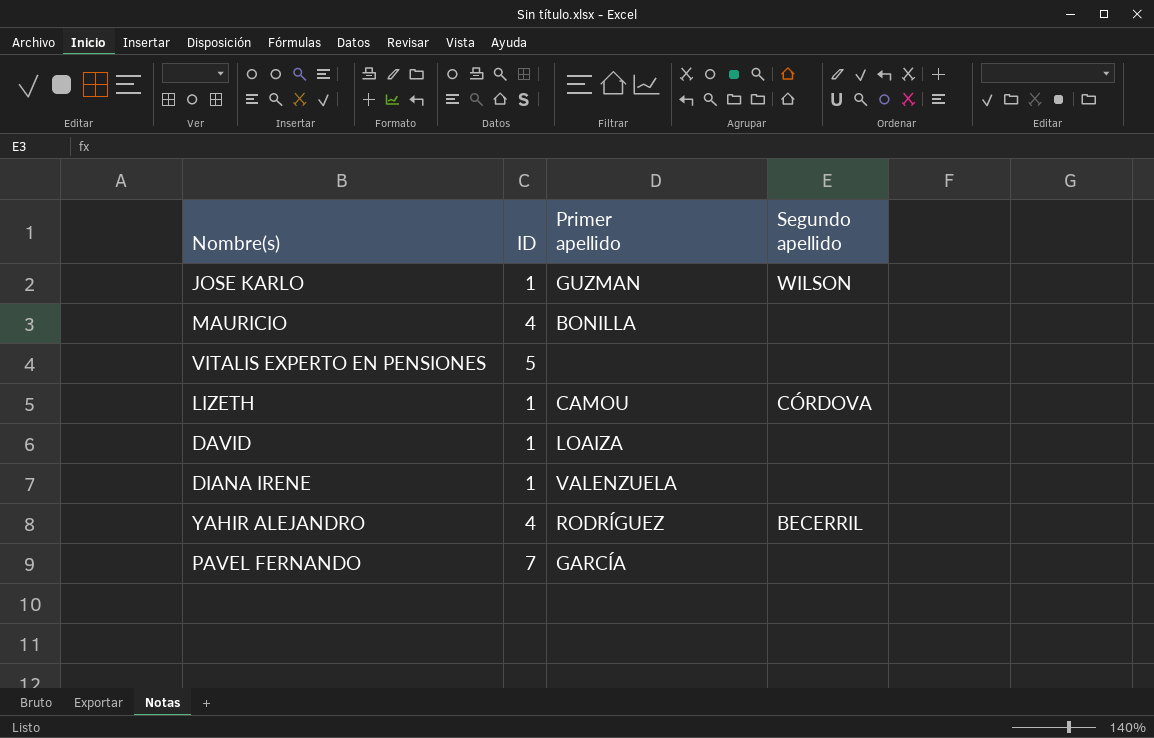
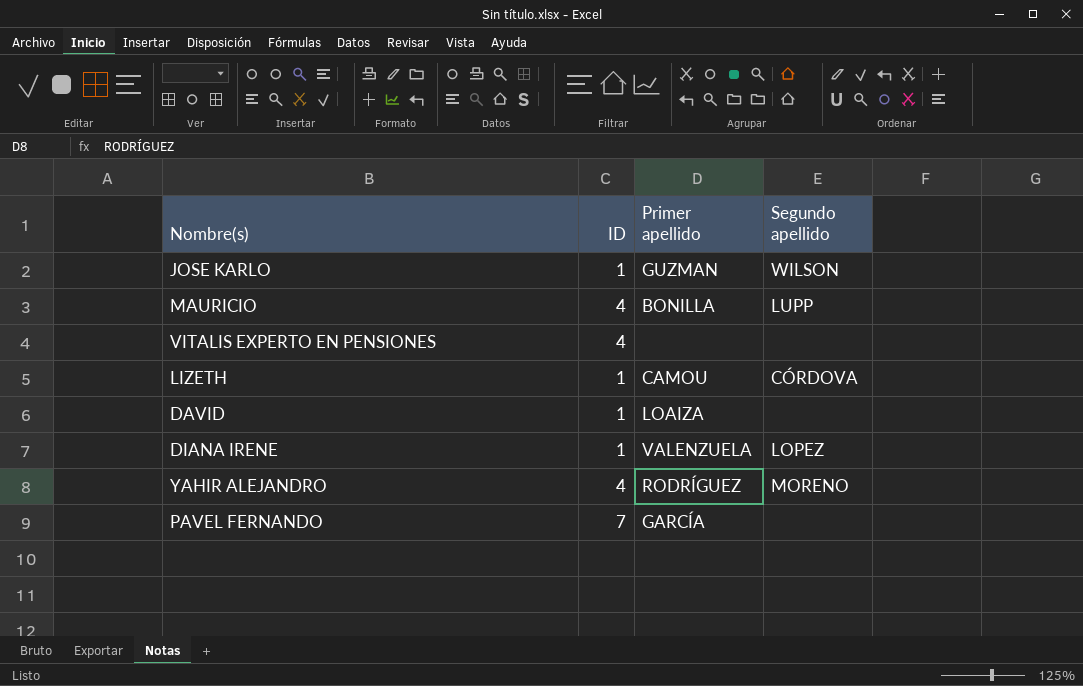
MAURICIO | Segundo apellido: none -> LUPP
VITALIS EXPERTO EN PENSIONES | ID: 5 -> 4
DIANA IRENE | Segundo apellido: none -> LOPEZ
YAHIR ALEJANDRO | Segundo apellido: BECERRIL -> MORENO

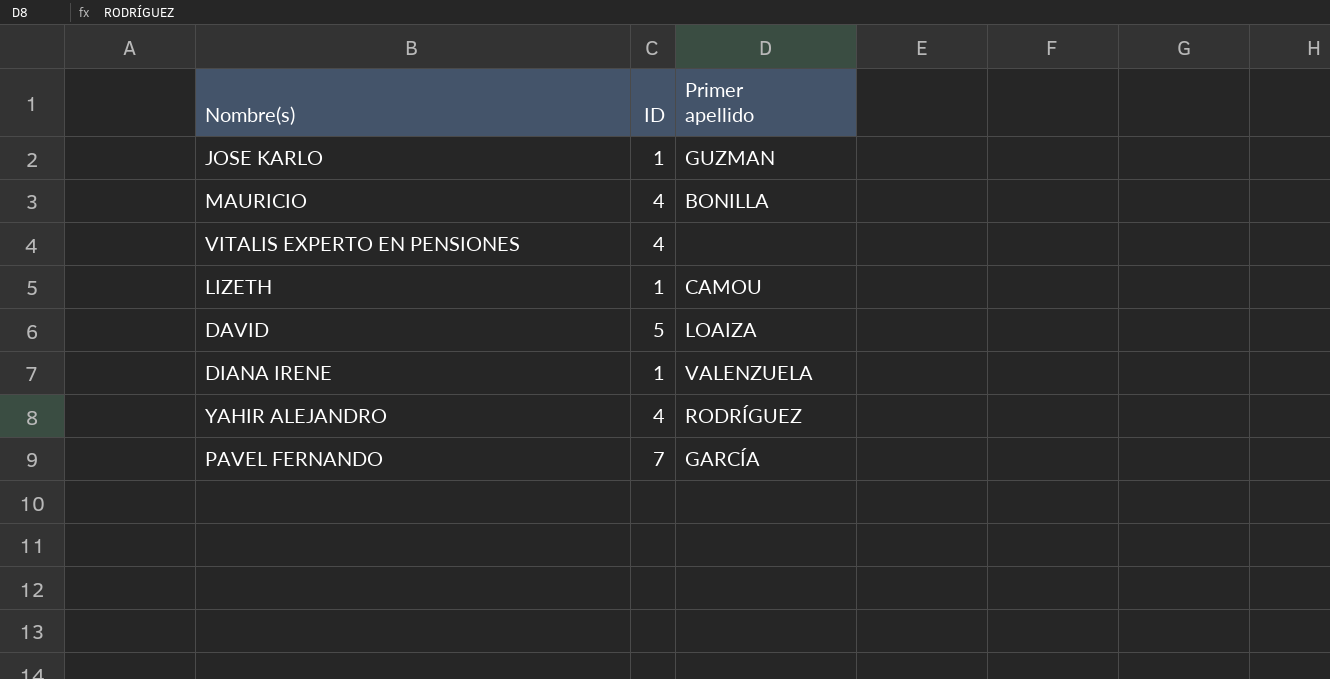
column Segundo apellido | position: 4 -> none
DAVID | ID: 1 -> 5

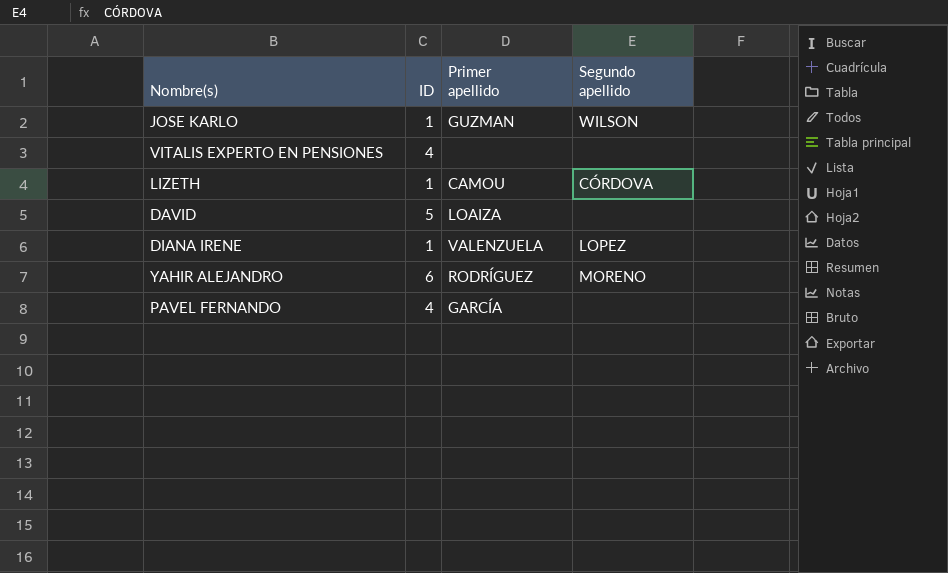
column Segundo apellido | position: none -> 4
row MAURICIO: 4 | BONILLA -> none
YAHIR ALEJANDRO | ID: 4 -> 6
PAVEL FERNANDO | ID: 7 -> 4

